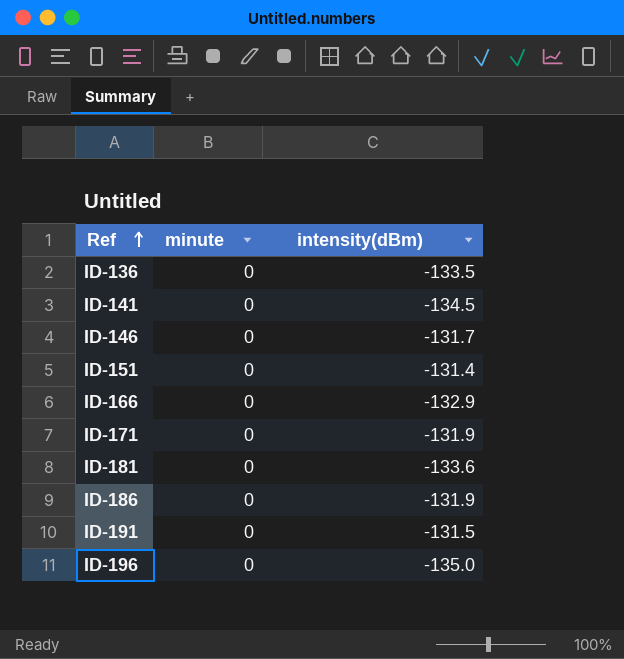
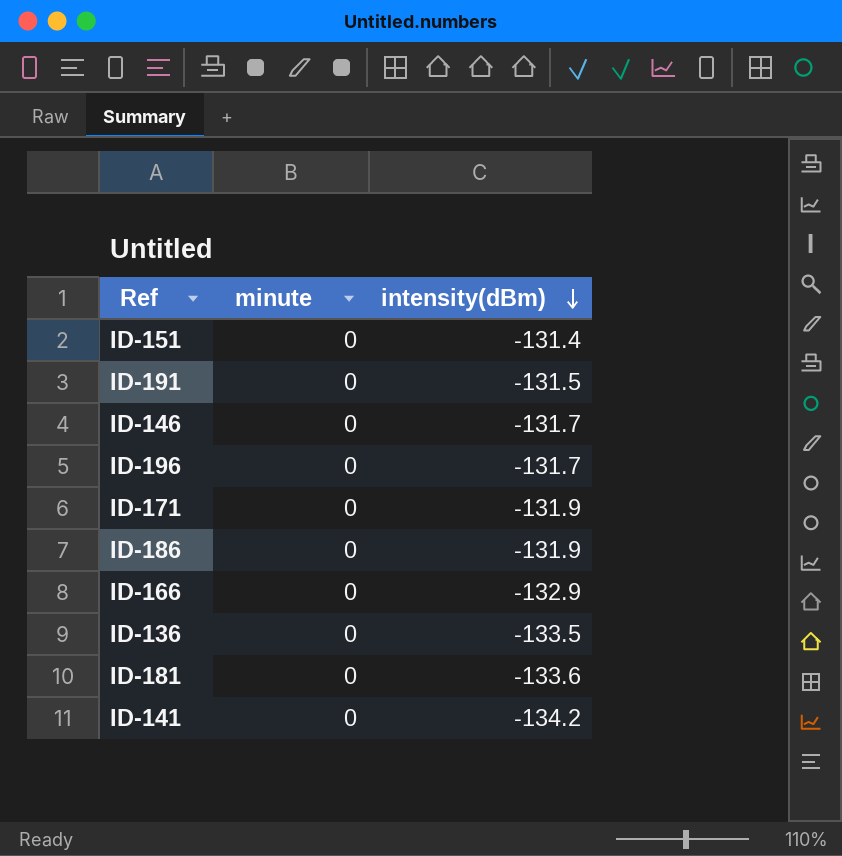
row order: Ref ascending -> intensity(dBm) descending
ID-196 | intensity(dBm): -135.0 -> -131.7
ID-141 | intensity(dBm): -134.5 -> -134.2

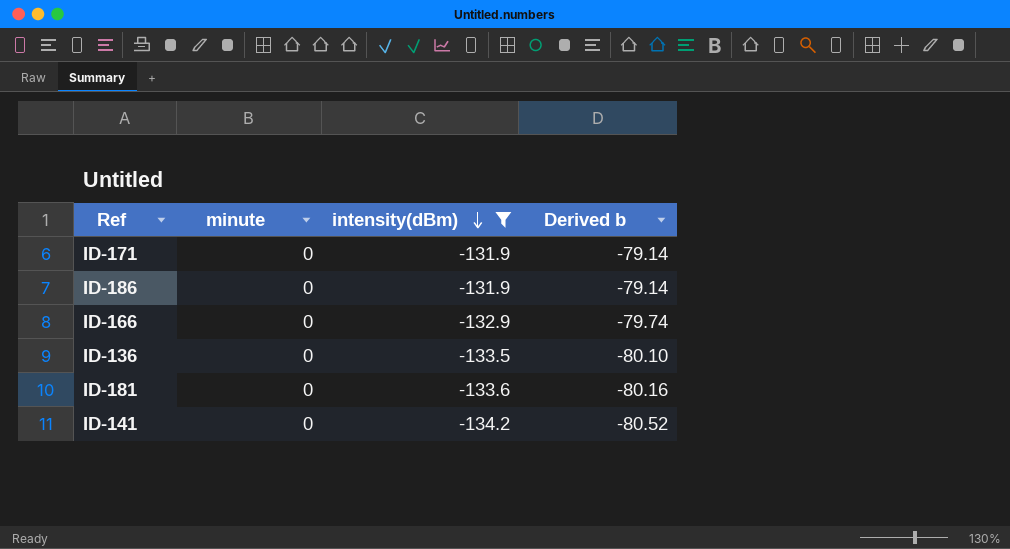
filter: none -> intensity(dBm) <= -131.9
column Derived b | formula: none -> [intensity(dBm)] * 0.6

